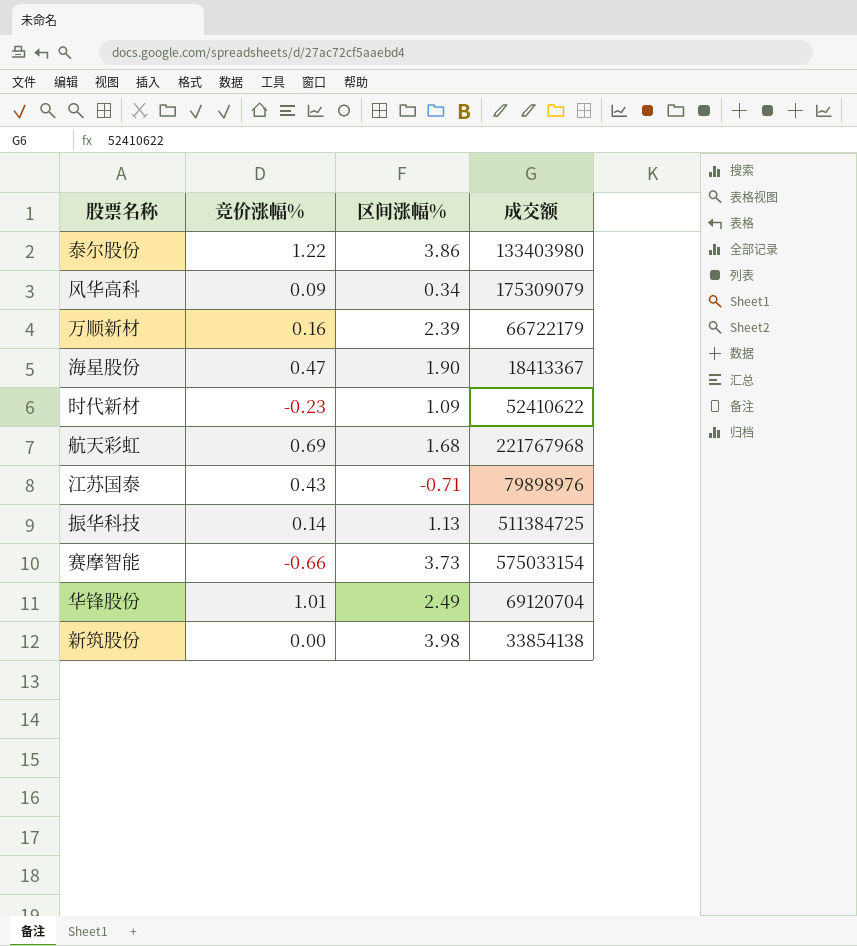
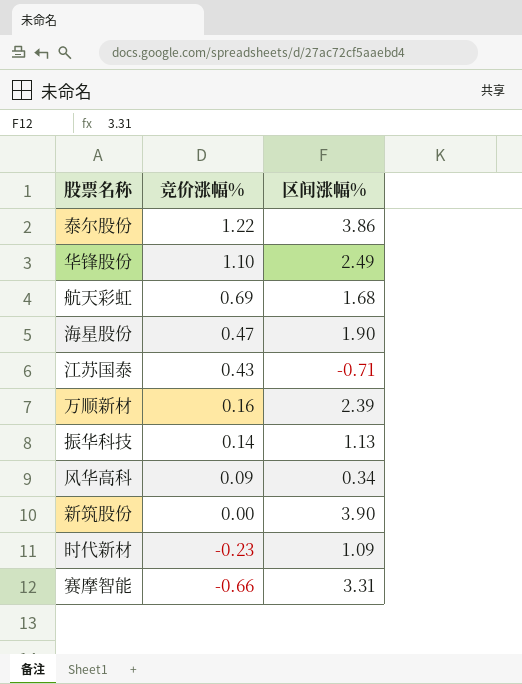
row order: none -> 竞价涨幅% descending
column 成交额 | position: 4 -> none
华锋股份 | 竞价涨幅%: 1.01 -> 1.10
新筑股份 | 区间涨幅%: 3.98 -> 3.90
赛摩智能 | 区间涨幅%: 3.73 -> 3.31

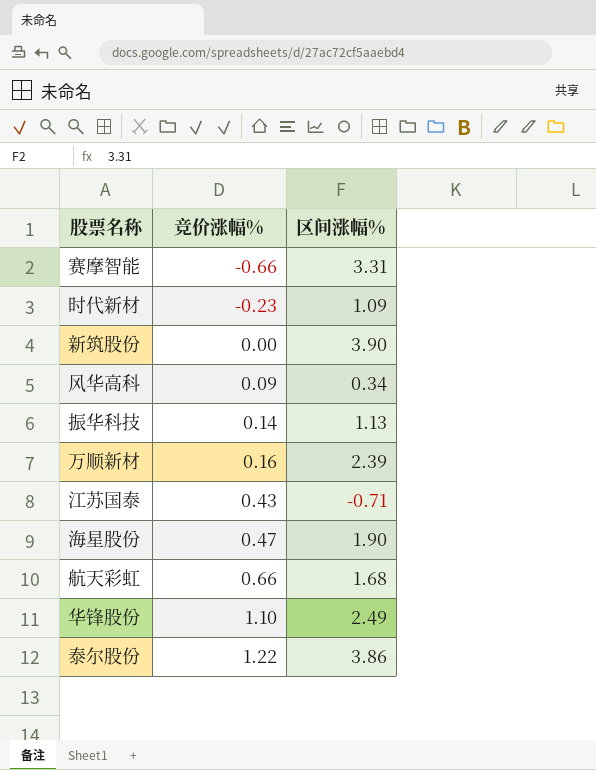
row order: 竞价涨幅% descending -> 竞价涨幅% ascending
航天彩虹 | 竞价涨幅%: 0.69 -> 0.66

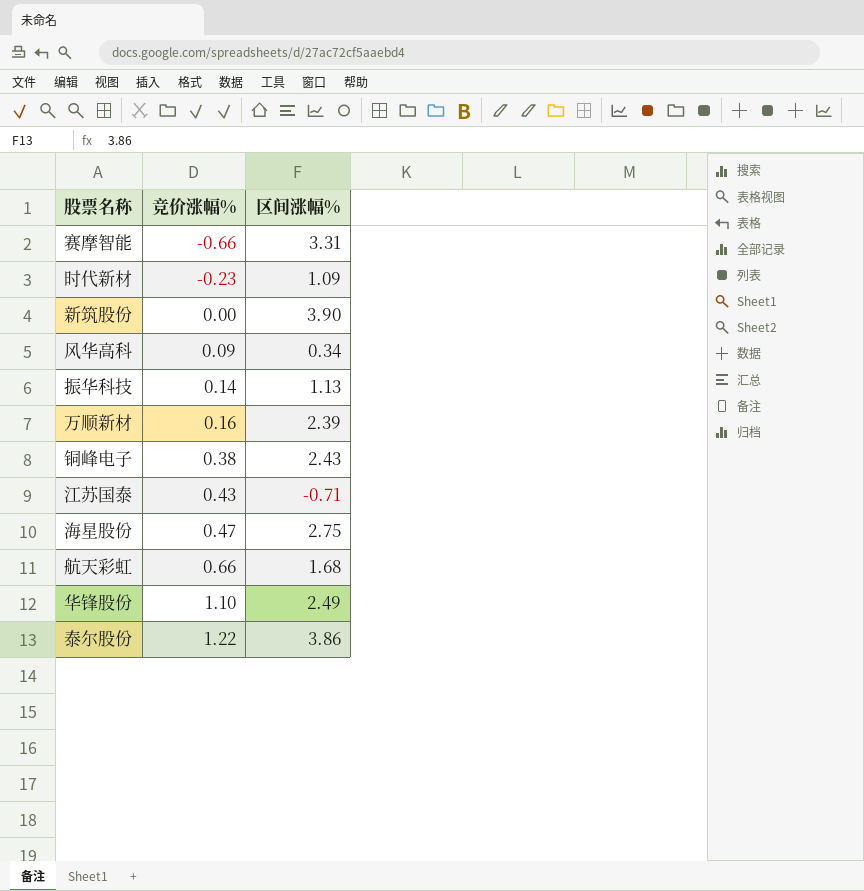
row 铜峰电子: none -> 0.38 | 2.43
海星股份 | 区间涨幅%: 1.90 -> 2.75

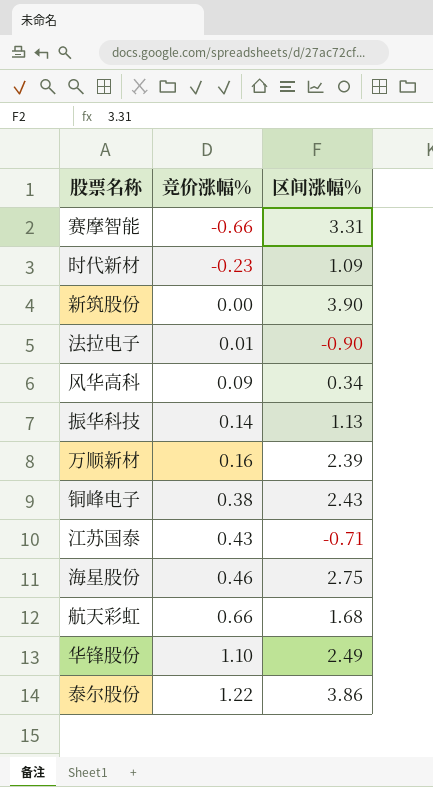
row 法拉电子: none -> 0.01 | -0.90
海星股份 | 竞价涨幅%: 0.47 -> 0.46

